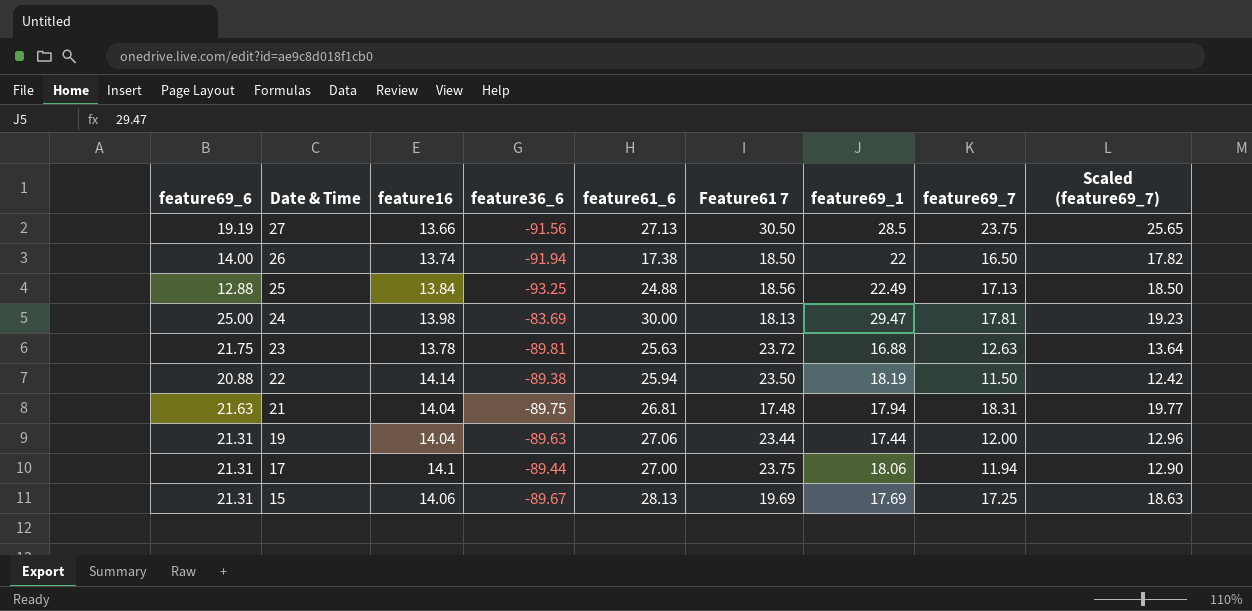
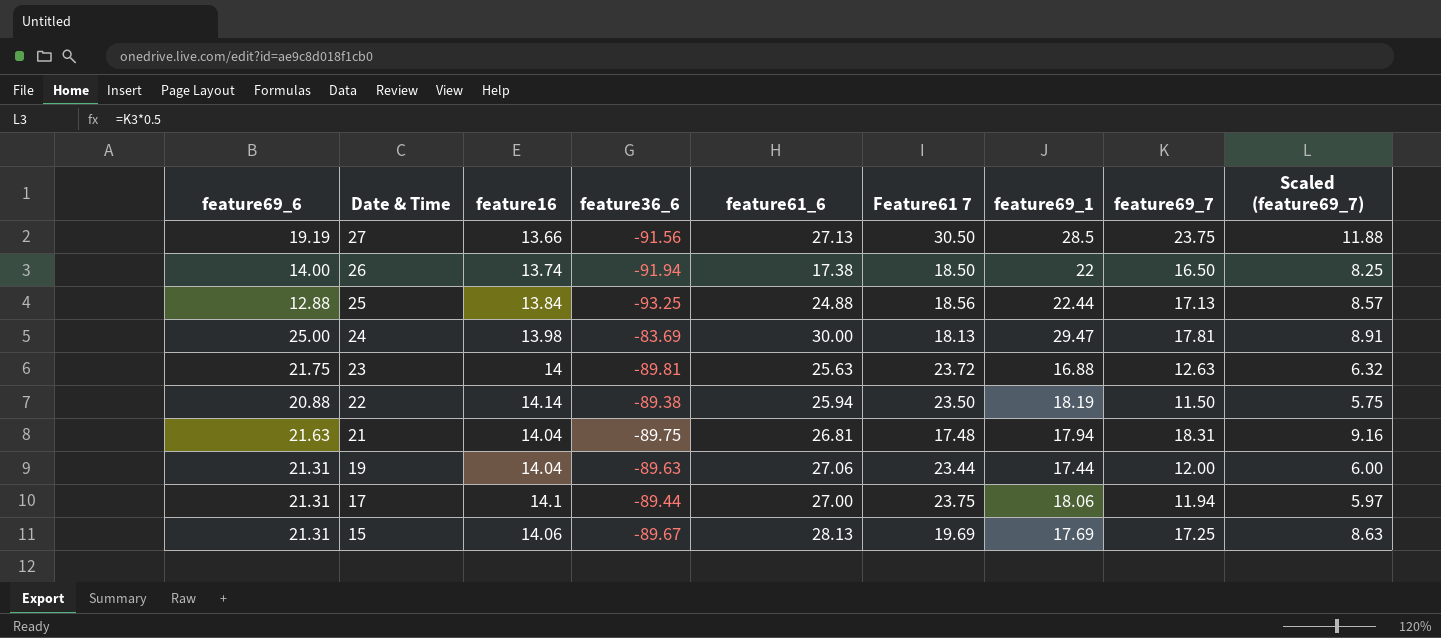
column Scaled (feature69_7) | formula: [feature69_7] * 1.08 -> [feature69_7] * 0.5
25 | feature69_1: 22.49 -> 22.44
23 | feature16: 13.78 -> 14

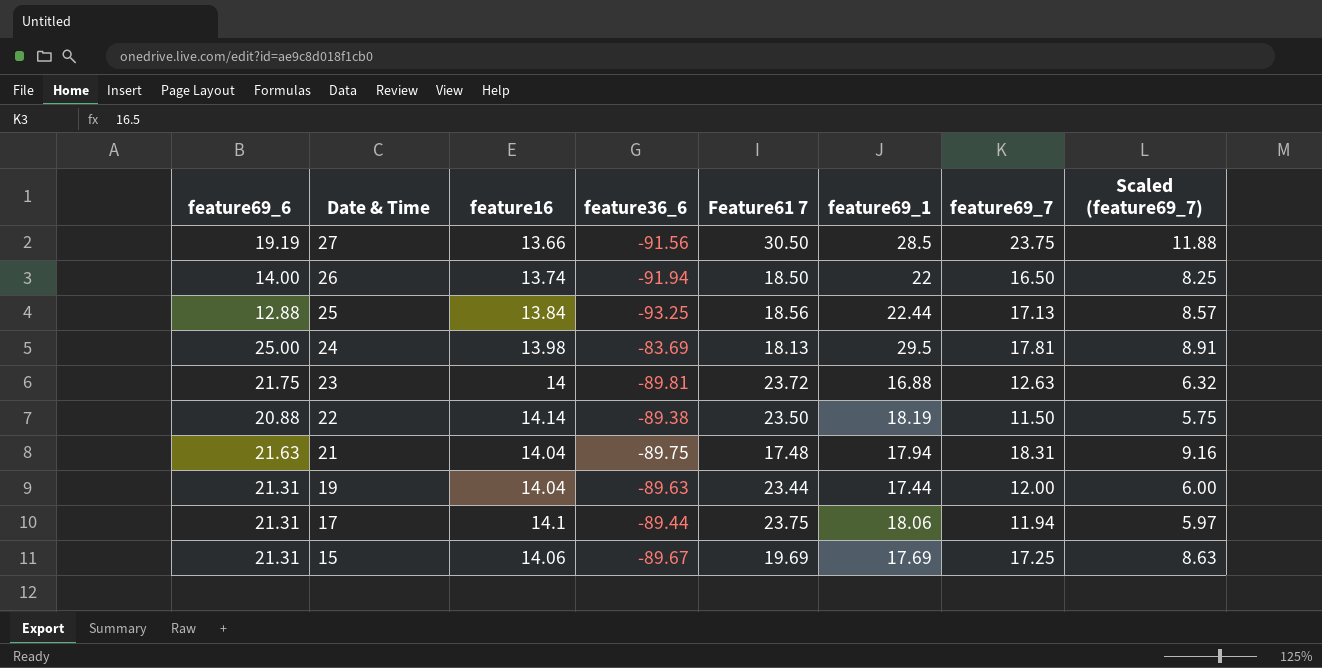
column feature61_6 | position: 5 -> none
24 | feature69_1: 29.47 -> 29.5

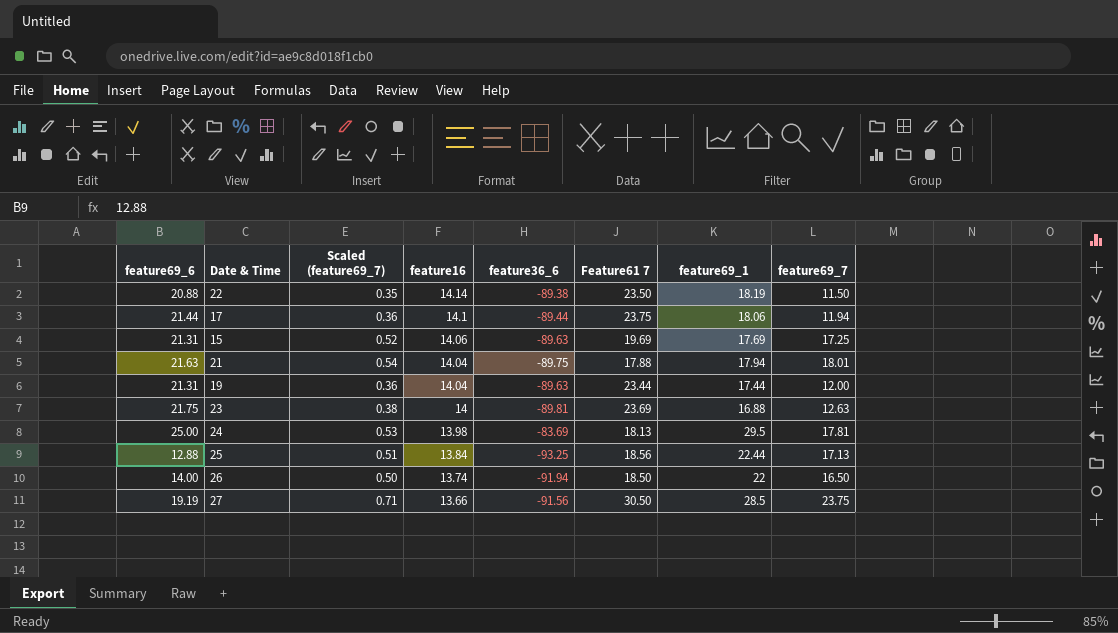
row order: Date & Time descending -> feature16 descending
column Scaled (feature69_7) | formula: [feature69_7] * 0.5 -> [feature69_7] * 0.03
column Scaled (feature69_7) | position: 8 -> 3
17 | feature69_6: 21.31 -> 21.44
15 | feature36_6: -89.67 -> -89.63
21 | Feature61 7: 17.48 -> 17.88
21 | feature69_7: 18.31 -> 18.01
23 | Feature61 7: 23.72 -> 23.69

